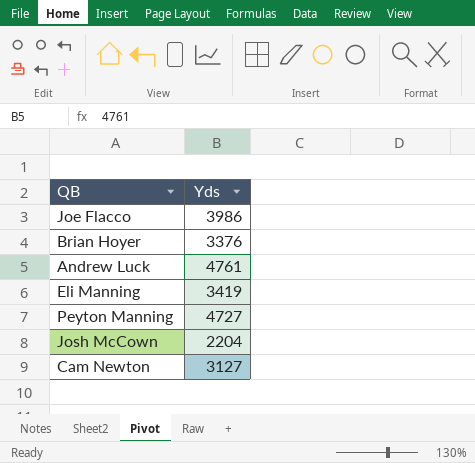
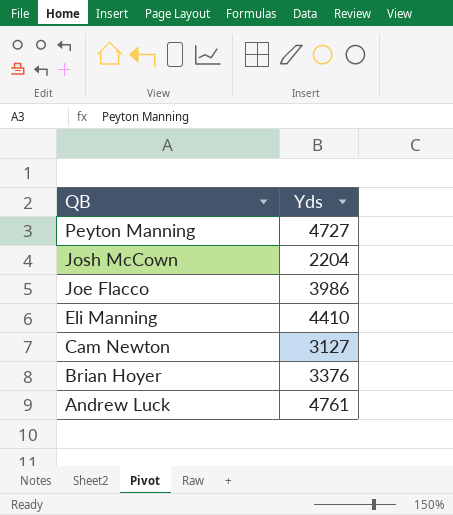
row order: none -> QB descending
Eli Manning | Yds: 3419 -> 4410

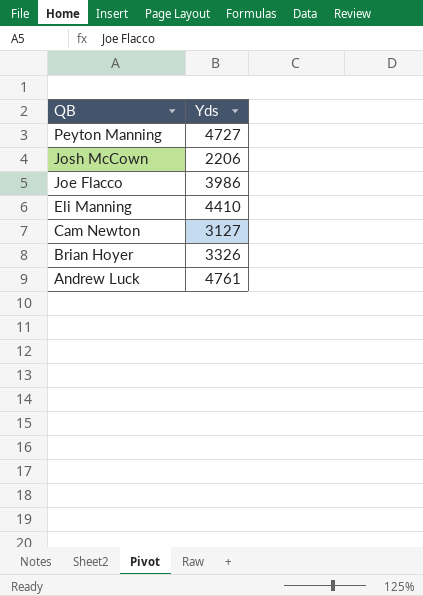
Josh McCown | Yds: 2204 -> 2206
Brian Hoyer | Yds: 3376 -> 3326

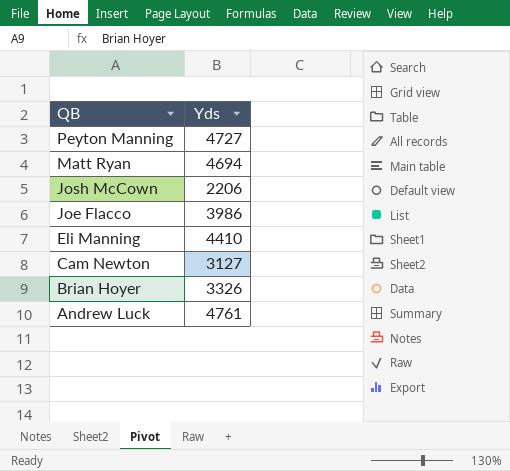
row Matt Ryan: none -> 4694

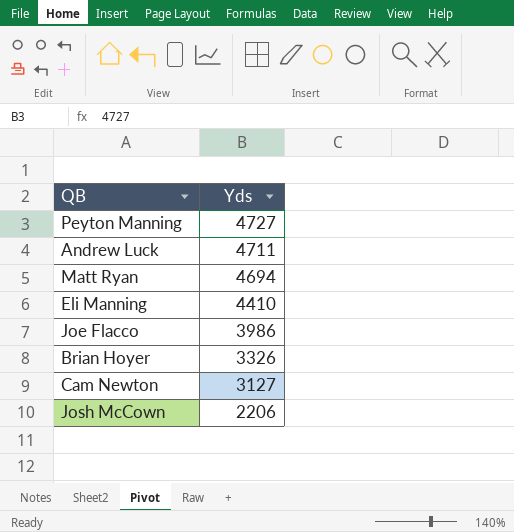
row order: QB descending -> Yds descending
Andrew Luck | Yds: 4761 -> 4711

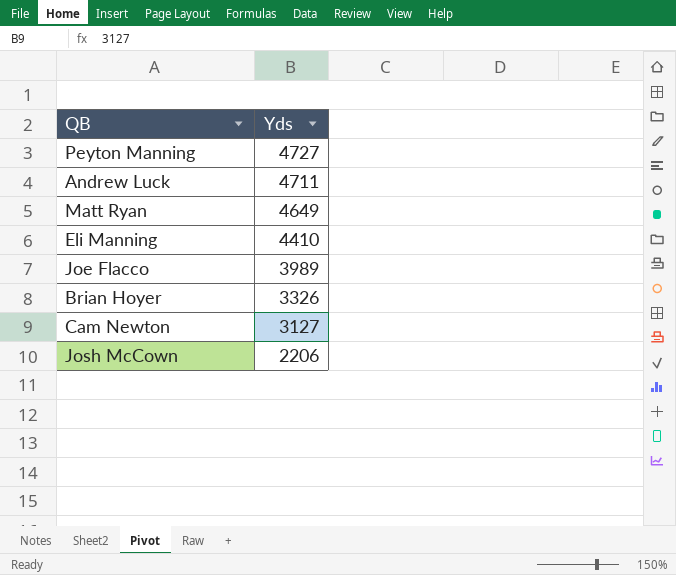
Matt Ryan | Yds: 4694 -> 4649
Joe Flacco | Yds: 3986 -> 3989

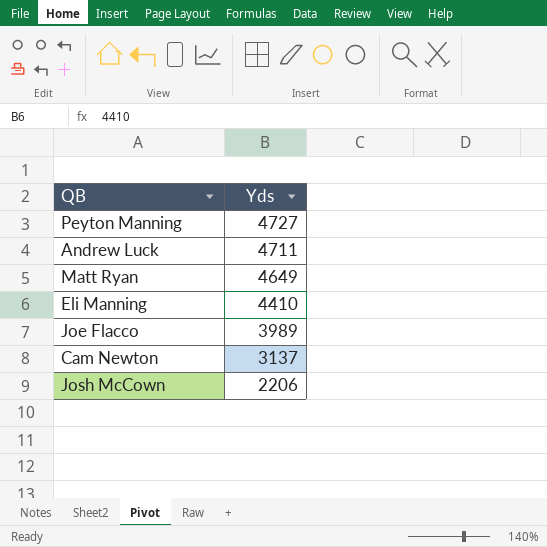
row Brian Hoyer: 3326 -> none
Cam Newton | Yds: 3127 -> 3137

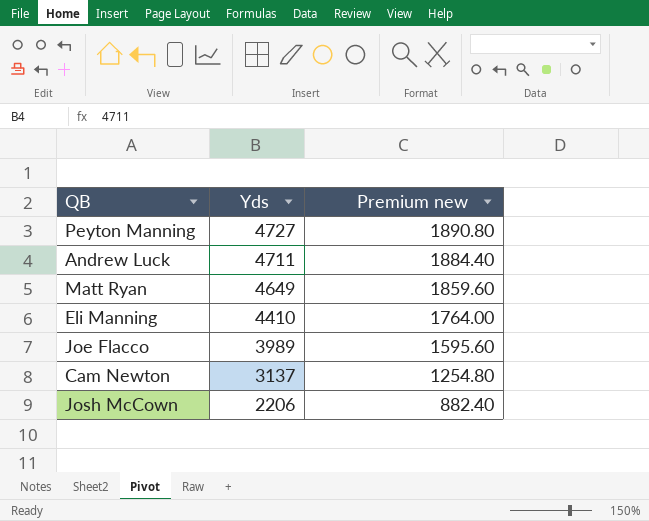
column Premium new | formula: none -> [Yds] * 0.4

